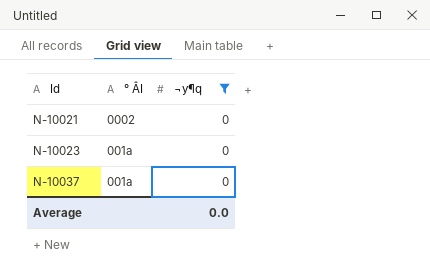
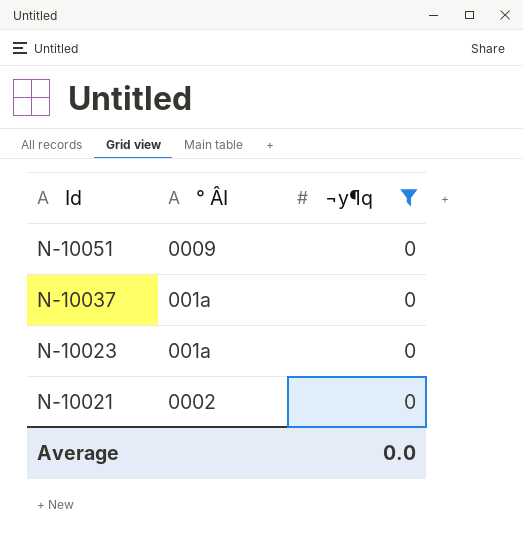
row order: Id ascending -> Id descending
row N-10051: none -> 0009 | 0

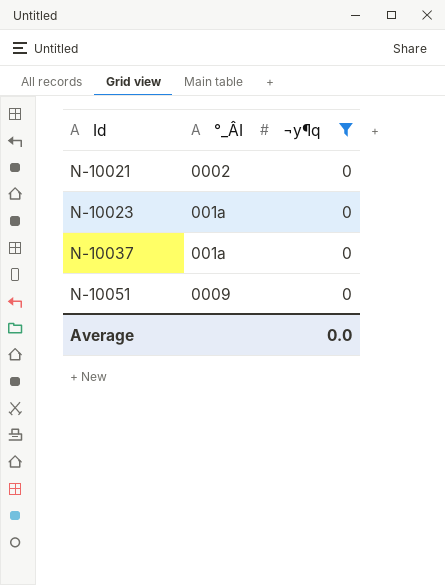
row order: Id descending -> Id ascending
column name: ° ÂI -> °_ÂI

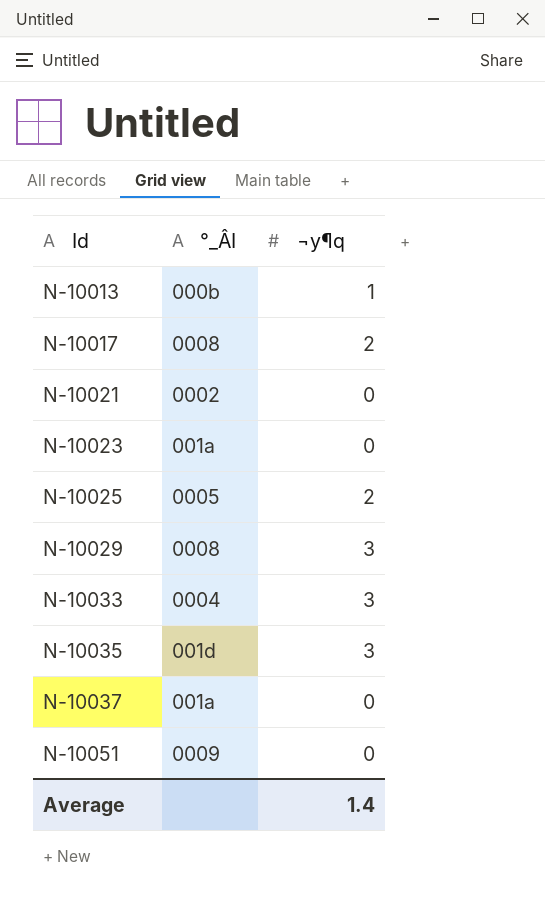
filter: ¬y¶q = 0 -> none
Average | ¬y¶q: 0.0 -> 1.4

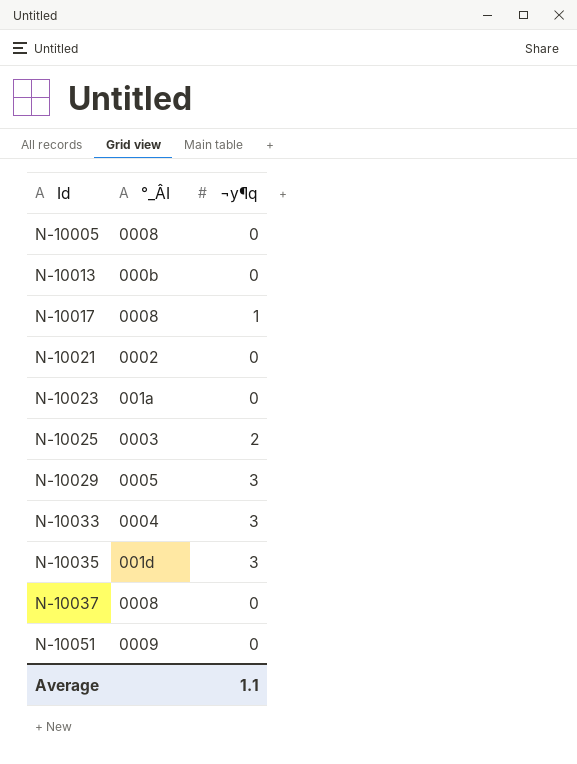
row N-10005: none -> 0008 | 0
N-10013 | ¬y¶q: 1 -> 0
N-10017 | ¬y¶q: 2 -> 1
N-10025 | °_ÂI: 0005 -> 0003
N-10029 | °_ÂI: 0008 -> 0005
N-10037 | °_ÂI: 001a -> 0008
Average | ¬y¶q: 1.4 -> 1.1

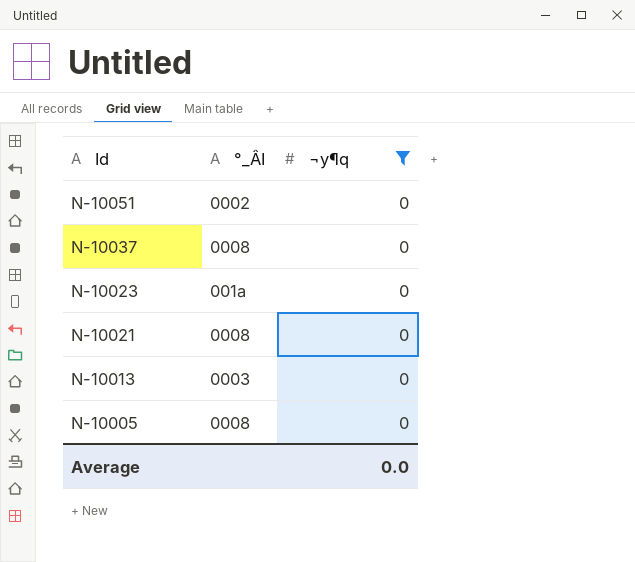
filter: none -> ¬y¶q = 0
row order: Id ascending -> Id descending
N-10051 | °_ÂI: 0009 -> 0002
N-10021 | °_ÂI: 0002 -> 0008
N-10013 | °_ÂI: 000b -> 0003
Average | ¬y¶q: 1.1 -> 0.0

